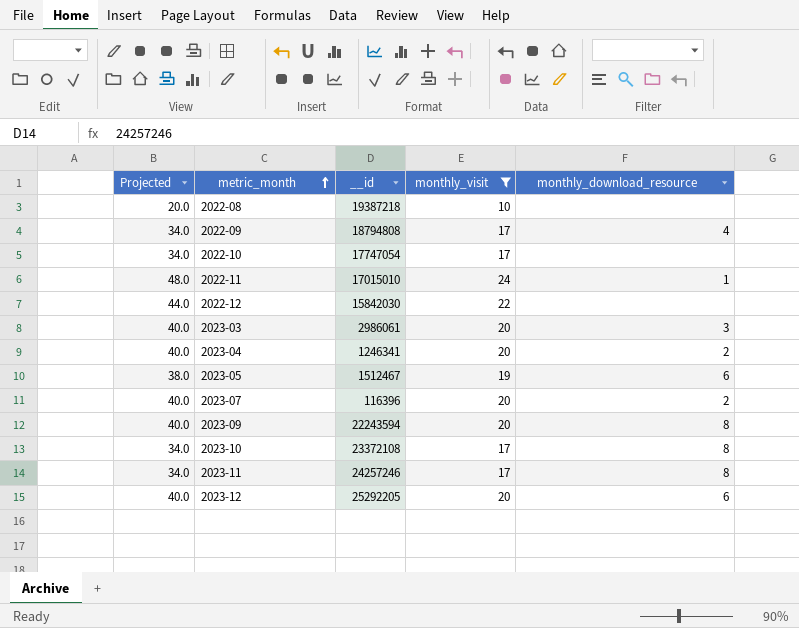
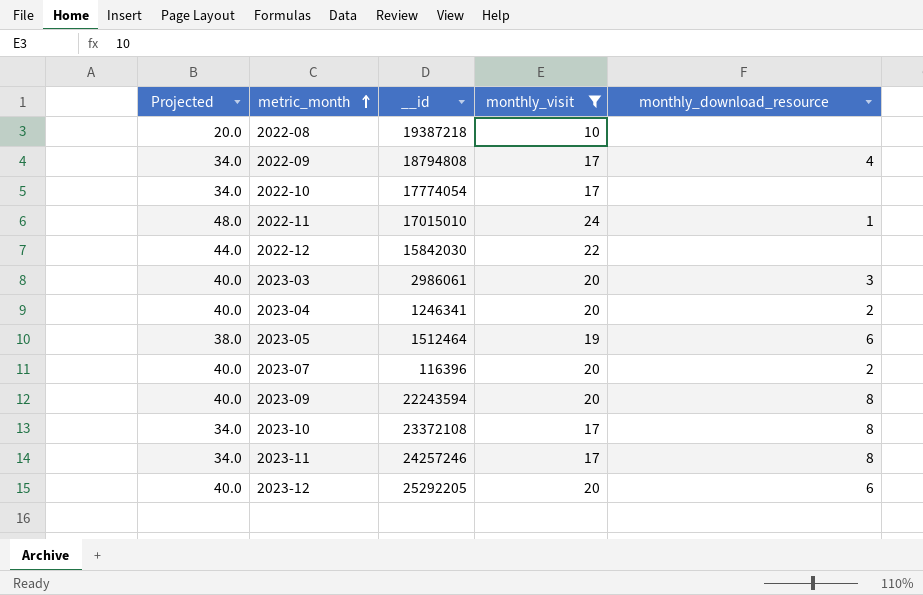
2022-10 | __id: 17747054 -> 17774054
2023-05 | __id: 1512467 -> 1512464

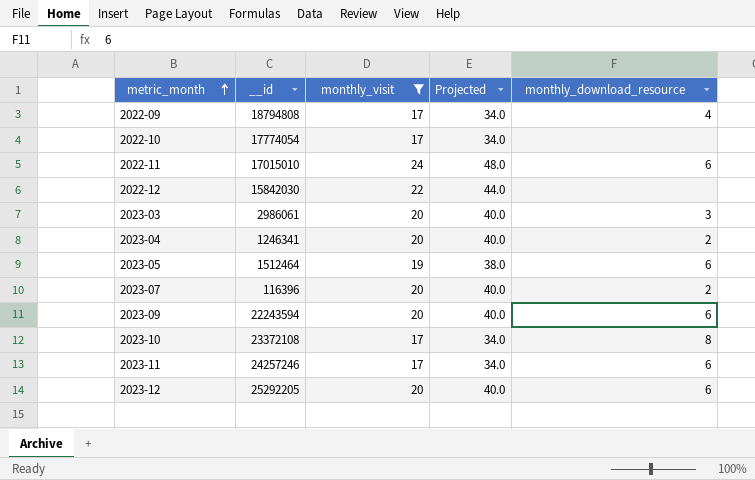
column Projected | position: 1 -> 4
row 2022-08: 20.0 | 19387218 | 10 | none -> none
2022-11 | monthly_download_resource: 1 -> 6
2023-09 | monthly_download_resource: 8 -> 6
2023-11 | monthly_download_resource: 8 -> 6

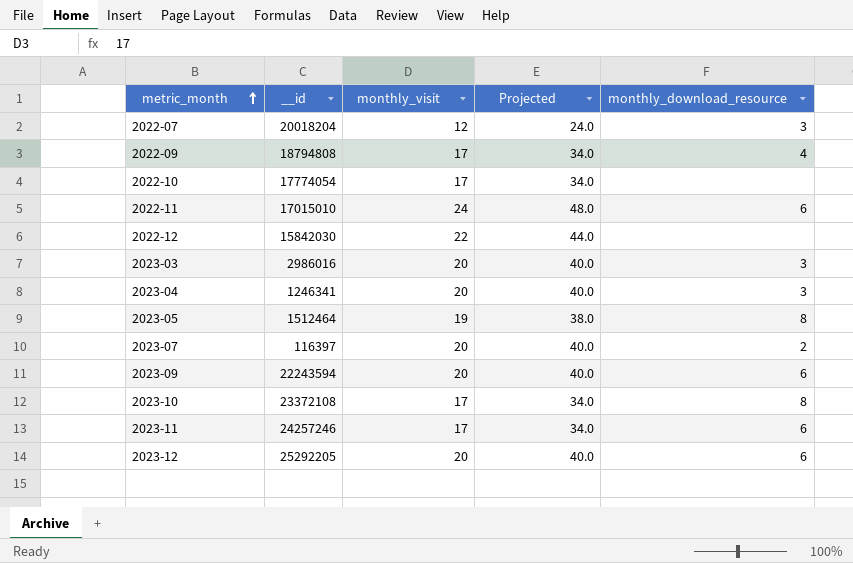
filter: monthly_visit != 12 -> none
2023-03 | __id: 2986061 -> 2986016
2023-04 | monthly_download_resource: 2 -> 3
2023-05 | monthly_download_resource: 6 -> 8
2023-07 | __id: 116396 -> 116397

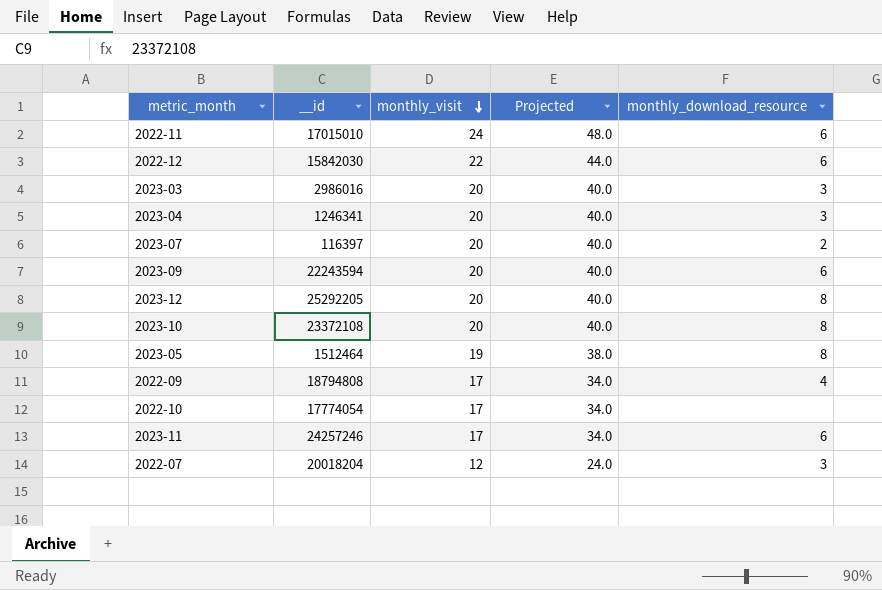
row order: metric_month ascending -> monthly_visit descending
2022-12 | monthly_download_resource: none -> 6
2023-12 | monthly_download_resource: 6 -> 8
2023-10 | monthly_visit: 17 -> 20
2023-10 | Projected: 34.0 -> 40.0

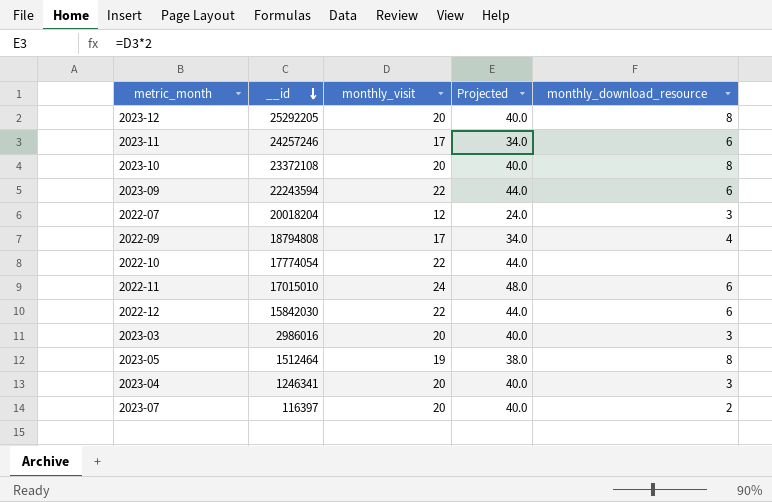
row order: monthly_visit descending -> __id descending
2023-09 | monthly_visit: 20 -> 22
2023-09 | Projected: 40.0 -> 44.0
2022-10 | monthly_visit: 17 -> 22
2022-10 | Projected: 34.0 -> 44.0

